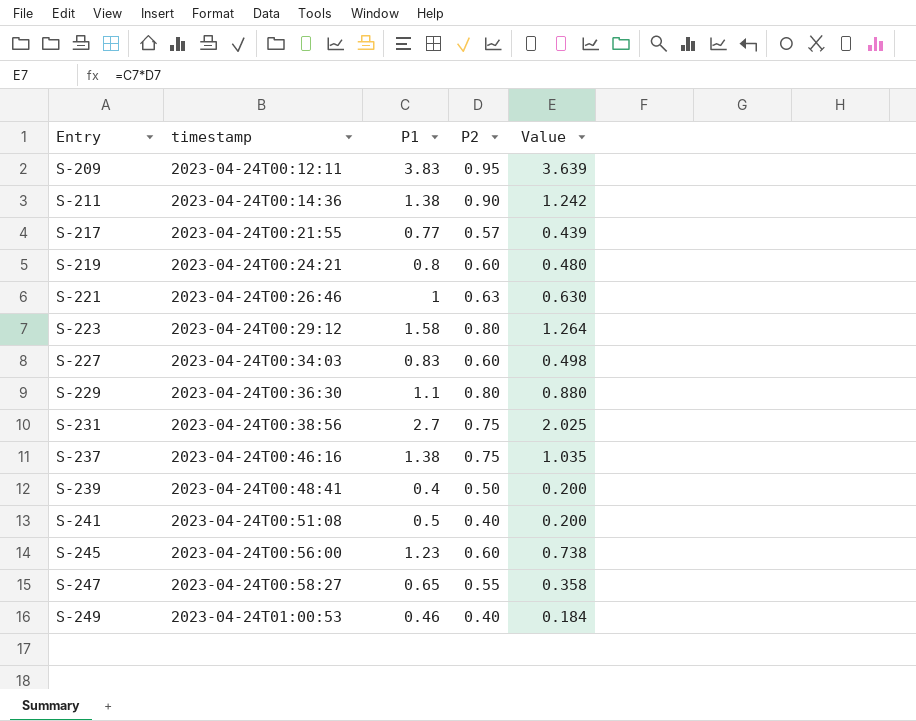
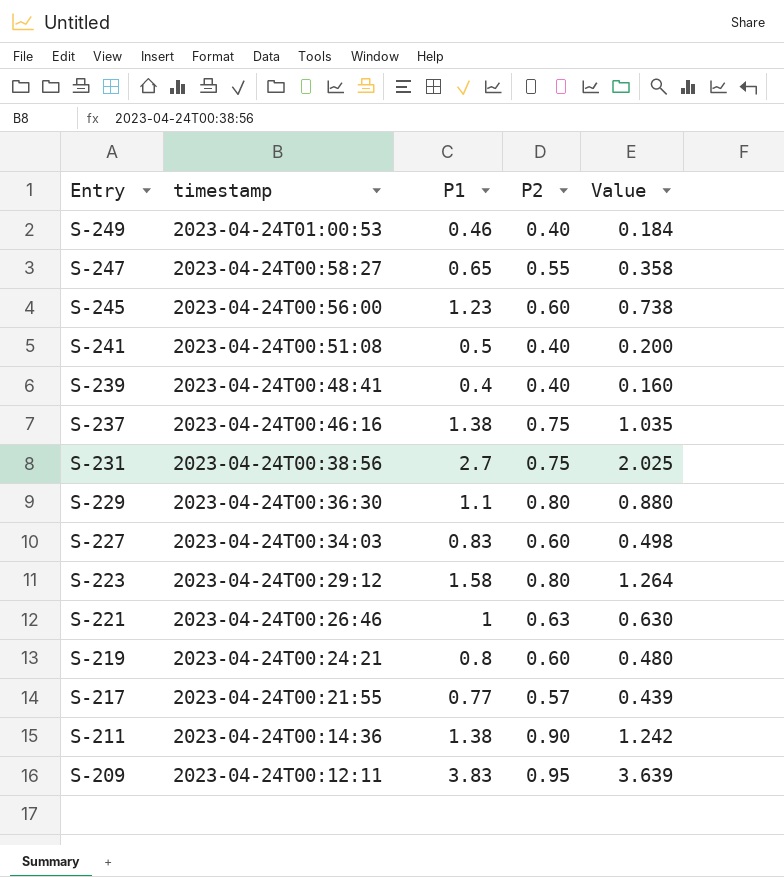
row order: Entry ascending -> Entry descending
S-239 | P2: 0.50 -> 0.40
S-239 | Value: 0.200 -> 0.160

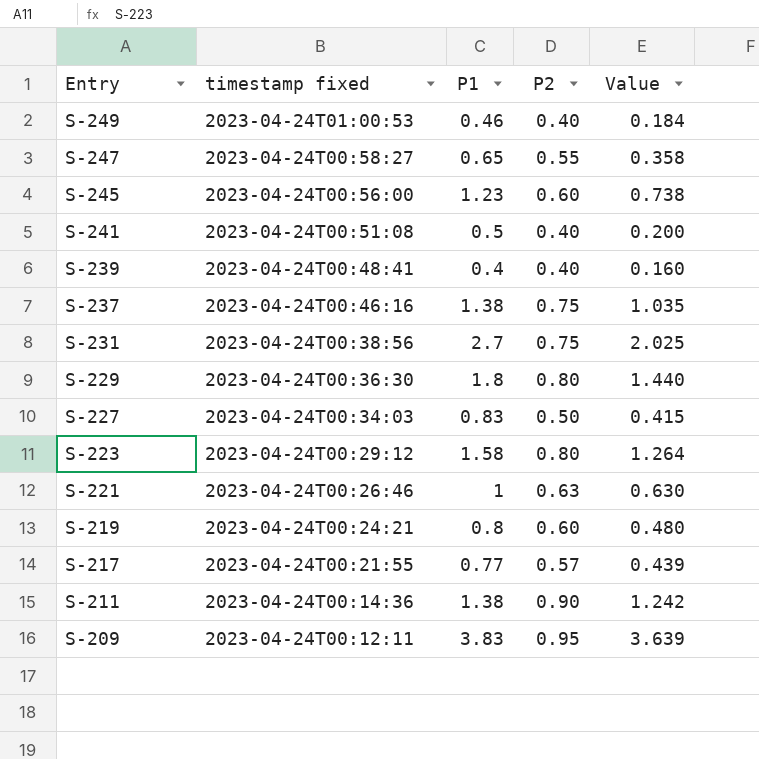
column name: timestamp -> timestamp fixed
S-229 | P1: 1.1 -> 1.8
S-229 | Value: 0.880 -> 1.440
S-227 | P2: 0.60 -> 0.50
S-227 | Value: 0.498 -> 0.415

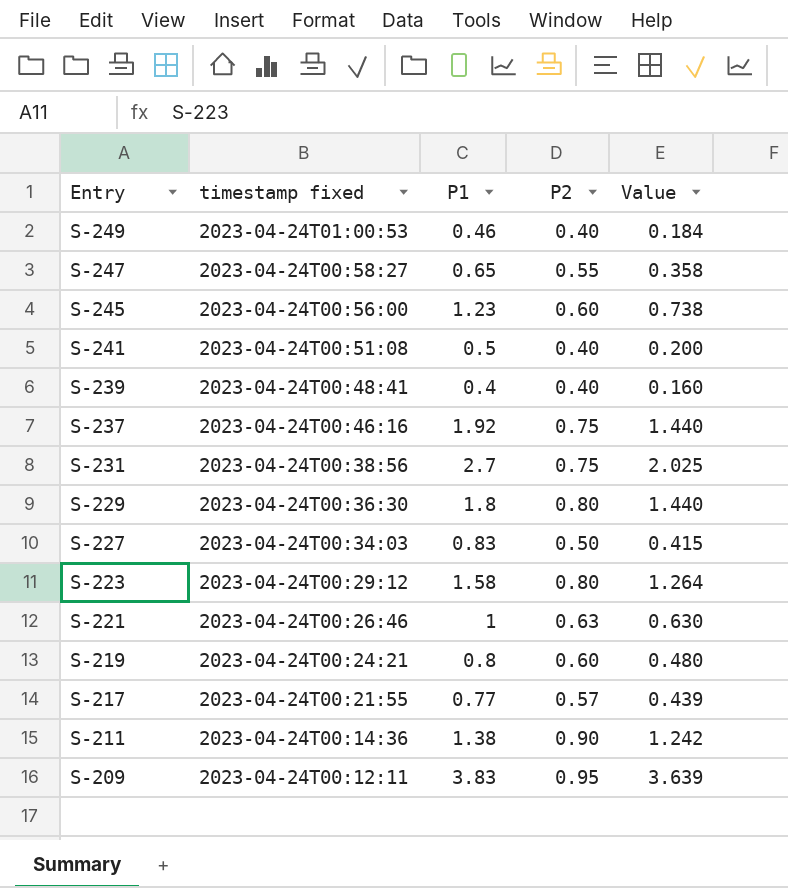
S-237 | P1: 1.38 -> 1.92
S-237 | Value: 1.035 -> 1.440

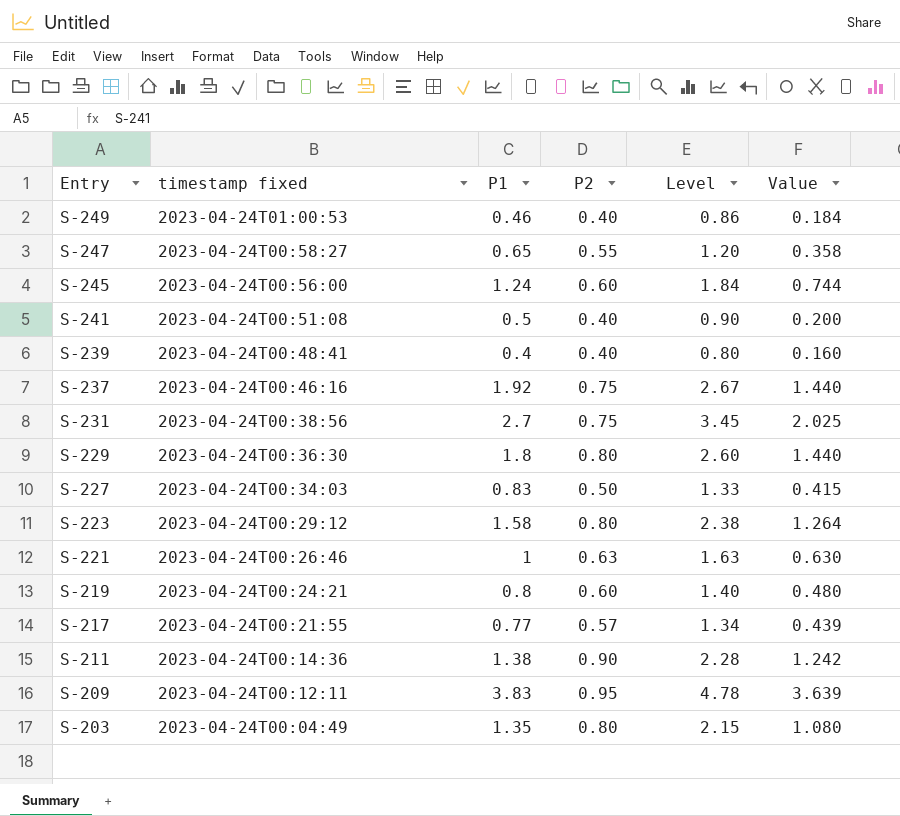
column Level | formula: none -> [P1] + [P2]
S-245 | P1: 1.23 -> 1.24
S-245 | Value: 0.738 -> 0.744
row S-203: none -> 2023-04-24T00:04:49 | 1.35 | 0.80 | 2.15 | 1.080

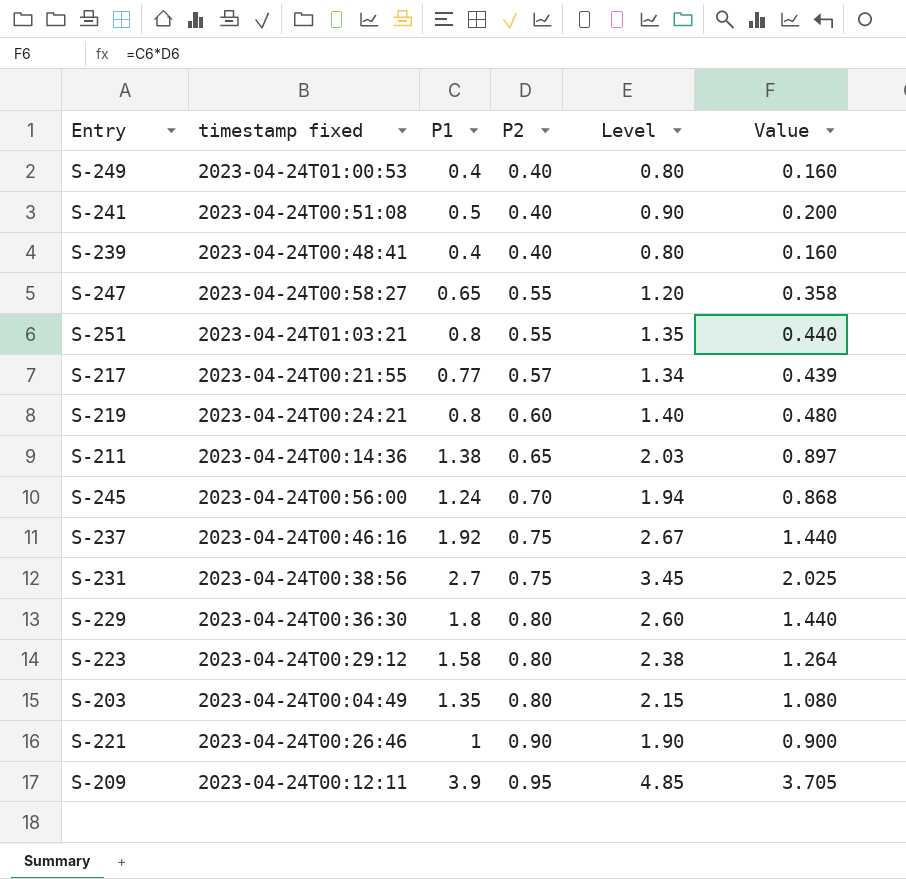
row order: Entry descending -> P2 ascending
row S-227: 2023-04-24T00:34:03 | 0.83 | 0.50 | 1.33 | 0.415 -> none
S-249 | P1: 0.46 -> 0.4
S-249 | Level: 0.86 -> 0.80
S-249 | Value: 0.184 -> 0.160
row S-251: none -> 2023-04-24T01:03:21 | 0.8 | 0.55 | 1.35 | 0.440
S-211 | P2: 0.90 -> 0.65
S-211 | Level: 2.28 -> 2.03
S-211 | Value: 1.242 -> 0.897
S-245 | P2: 0.60 -> 0.70
S-245 | Level: 1.84 -> 1.94
S-245 | Value: 0.744 -> 0.868
S-221 | P2: 0.63 -> 0.90
S-221 | Level: 1.63 -> 1.90
S-221 | Value: 0.630 -> 0.900
S-209 | P1: 3.83 -> 3.9
S-209 | Level: 4.78 -> 4.85
S-209 | Value: 3.639 -> 3.705

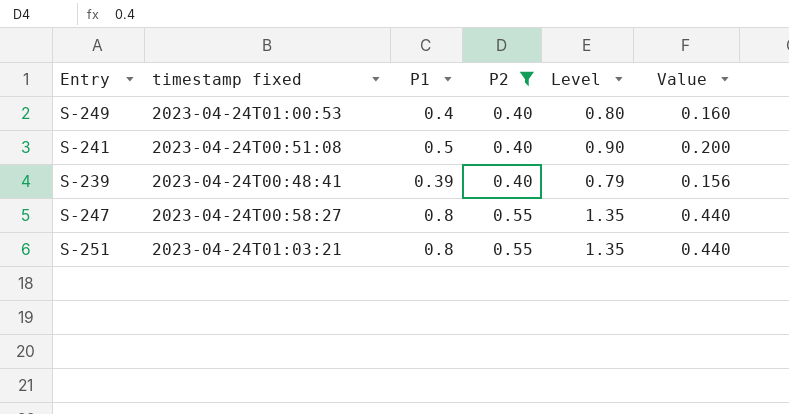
filter: none -> P2 <= 0.55
S-239 | P1: 0.4 -> 0.39
S-239 | Level: 0.80 -> 0.79
S-239 | Value: 0.160 -> 0.156
S-247 | P1: 0.65 -> 0.8
S-247 | Level: 1.20 -> 1.35
S-247 | Value: 0.358 -> 0.440

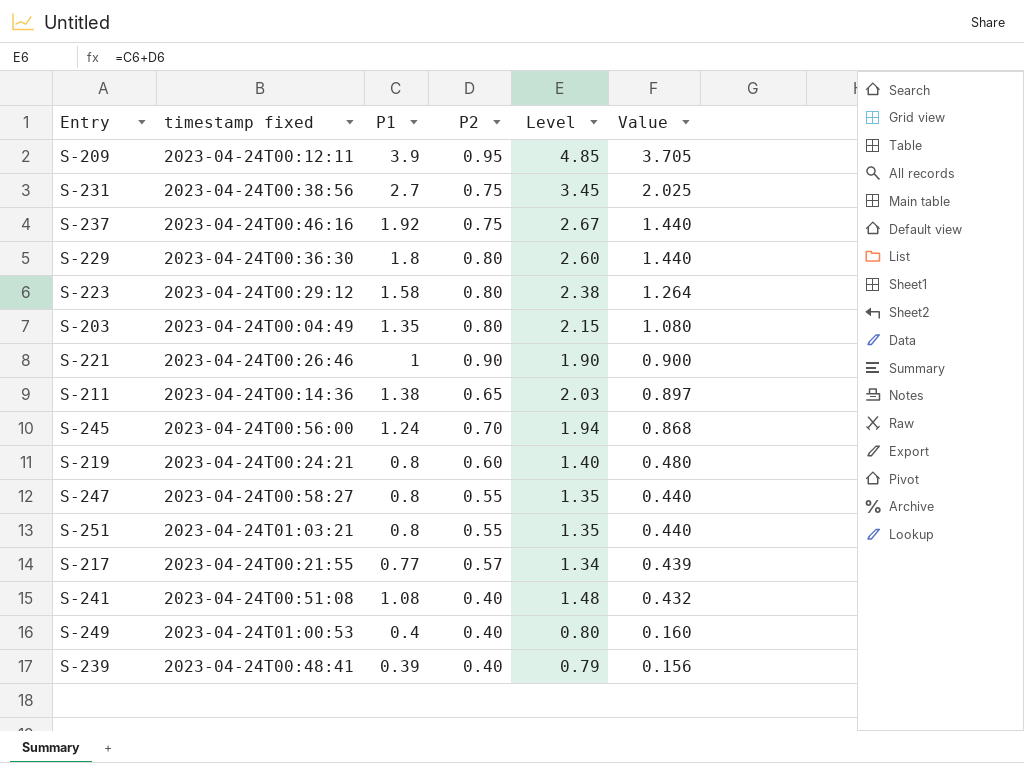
filter: P2 <= 0.55 -> none
row order: P2 ascending -> Value descending
S-241 | P1: 0.5 -> 1.08
S-241 | Level: 0.90 -> 1.48
S-241 | Value: 0.200 -> 0.432

